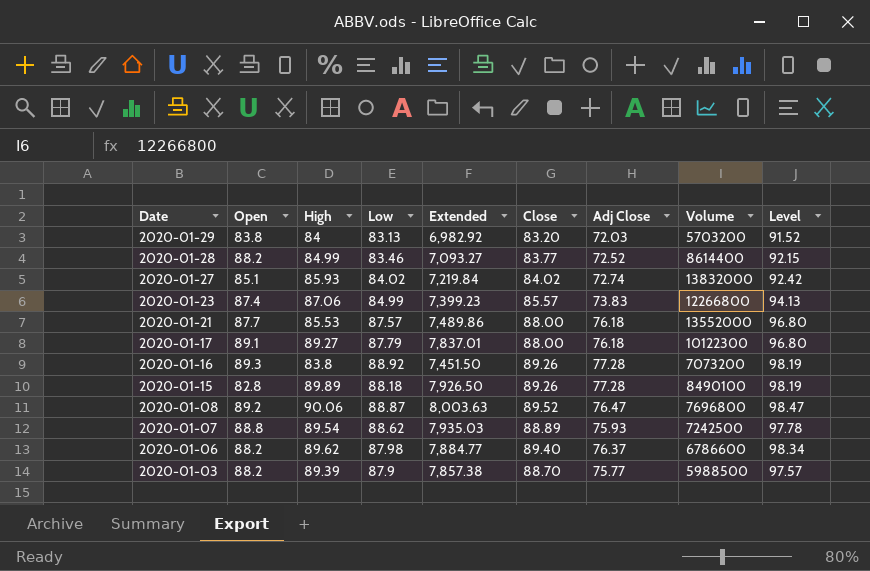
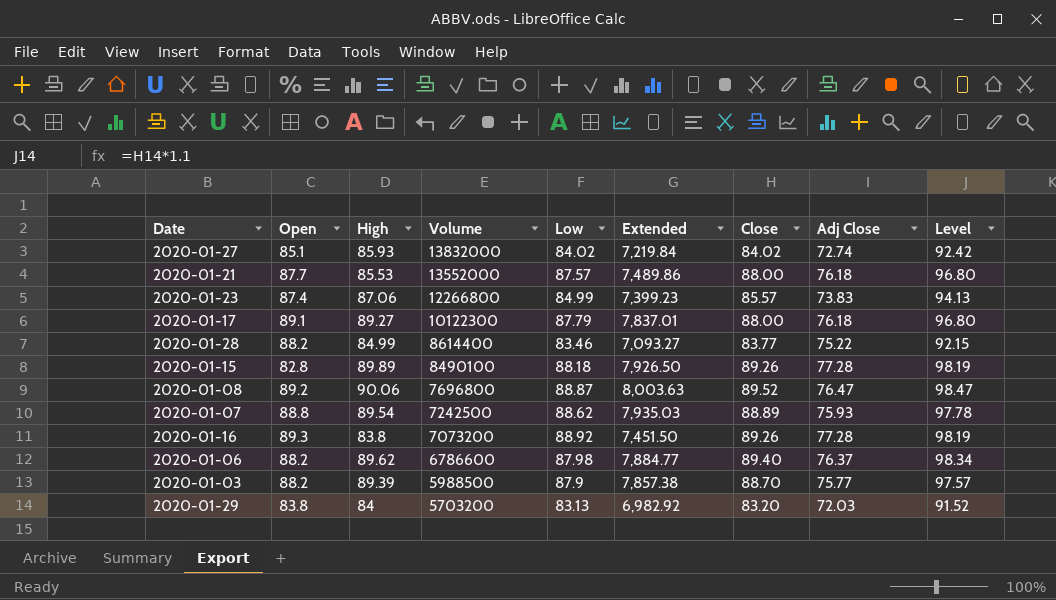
row order: Date descending -> Volume descending
column Volume | position: 8 -> 4
2020-01-28 | Adj Close: 72.52 -> 75.22

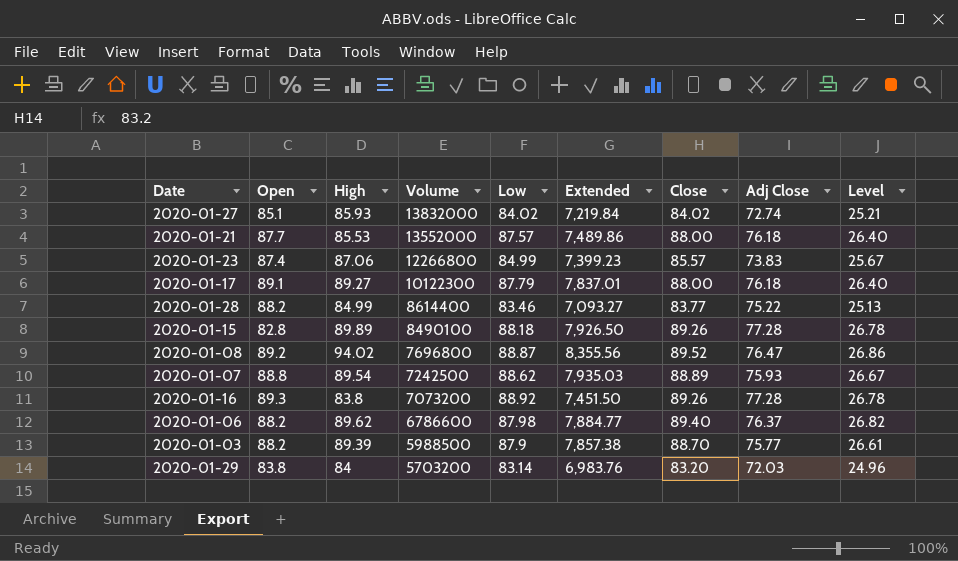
column Level | formula: [Close] * 1.1 -> [Close] * 0.3
2020-01-08 | High: 90.06 -> 94.02
2020-01-08 | Extended: 8,003.63 -> 8,355.56
2020-01-29 | Low: 83.13 -> 83.14
2020-01-29 | Extended: 6,982.92 -> 6,983.76

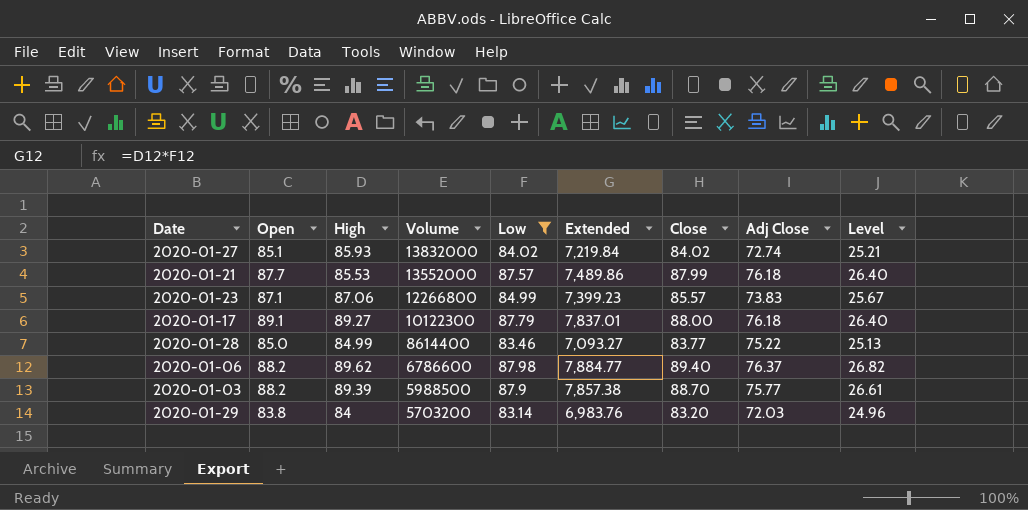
filter: none -> Low <= 87.98
2020-01-21 | Close: 88.00 -> 87.99
2020-01-23 | Open: 87.4 -> 87.1
2020-01-28 | Open: 88.2 -> 85.0

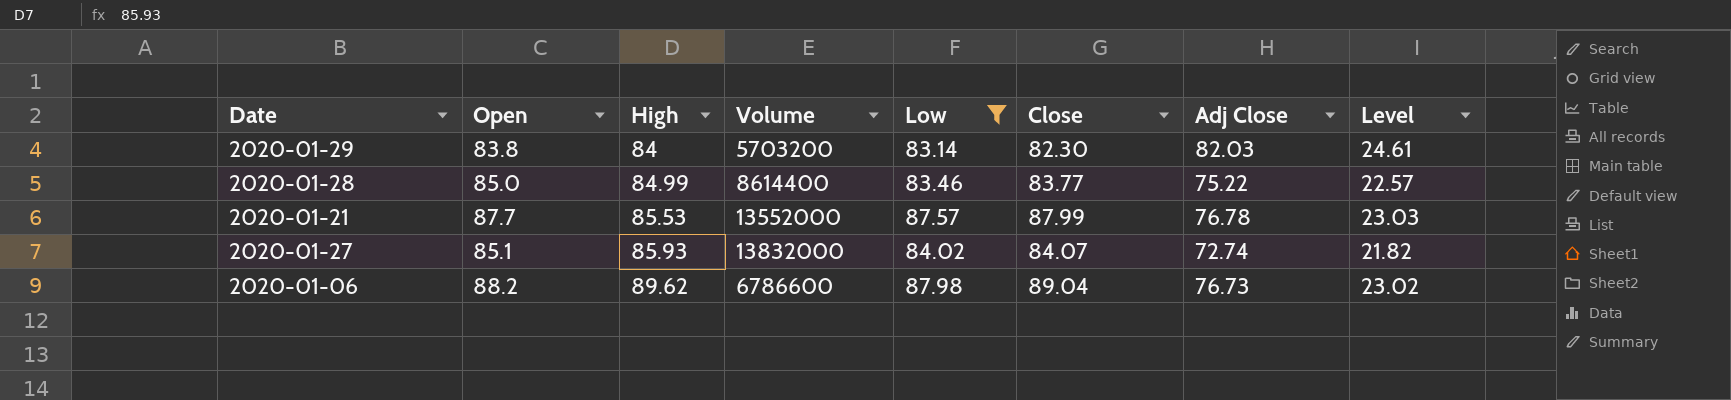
row order: Volume descending -> High ascending
column Extended | formula: [High] * [Low] -> none
column Level | formula: [Close] * 0.3 -> [Adj Close] * 0.3
row 2020-01-23: 87.1 | 87.06 | 12266800 | 84.99 | 7,399.23 | 85.57 | 73.83 | 25.67 -> none
row 2020-01-17: 89.1 | 89.27 | 10122300 | 87.79 | 7,837.01 | 88.00 | 76.18 | 26.40 -> none
row 2020-01-03: 88.2 | 89.39 | 5988500 | 87.9 | 7,857.38 | 88.70 | 75.77 | 26.61 -> none
2020-01-29 | Close: 83.20 -> 82.30
2020-01-29 | Adj Close: 72.03 -> 82.03
2020-01-21 | Adj Close: 76.18 -> 76.78
2020-01-27 | Close: 84.02 -> 84.07
2020-01-06 | Close: 89.40 -> 89.04
2020-01-06 | Adj Close: 76.37 -> 76.73

